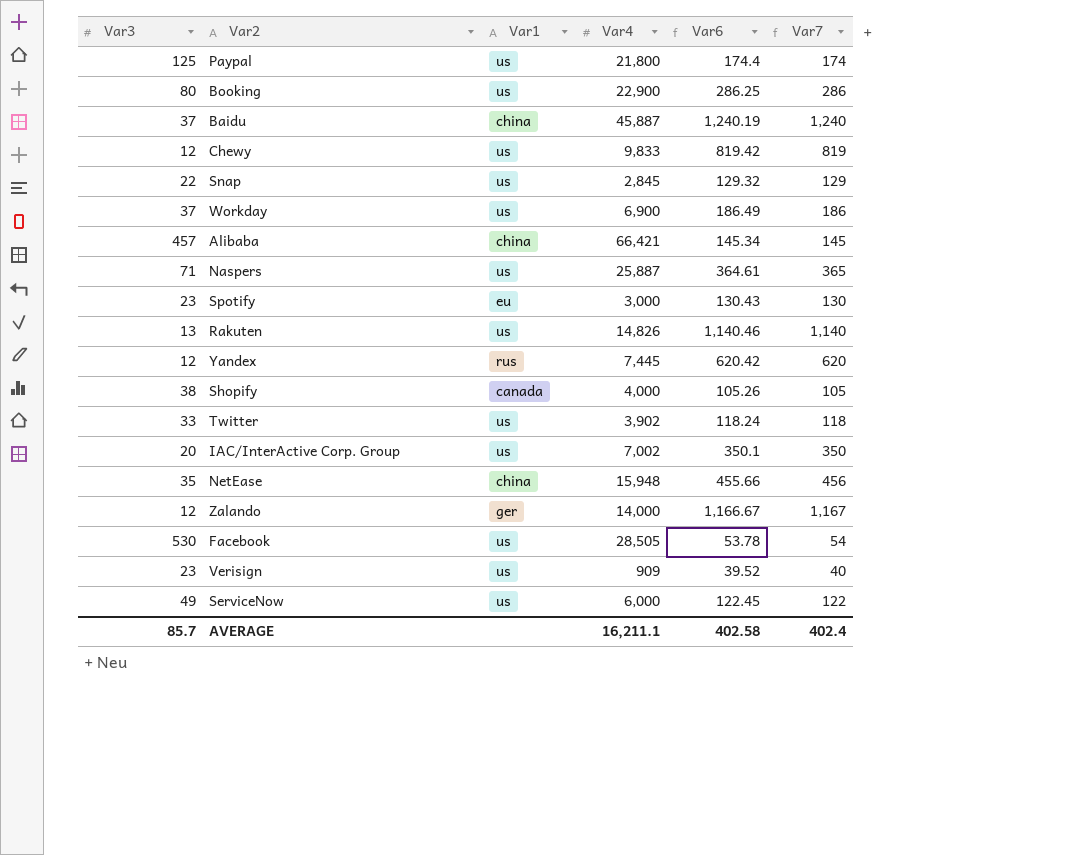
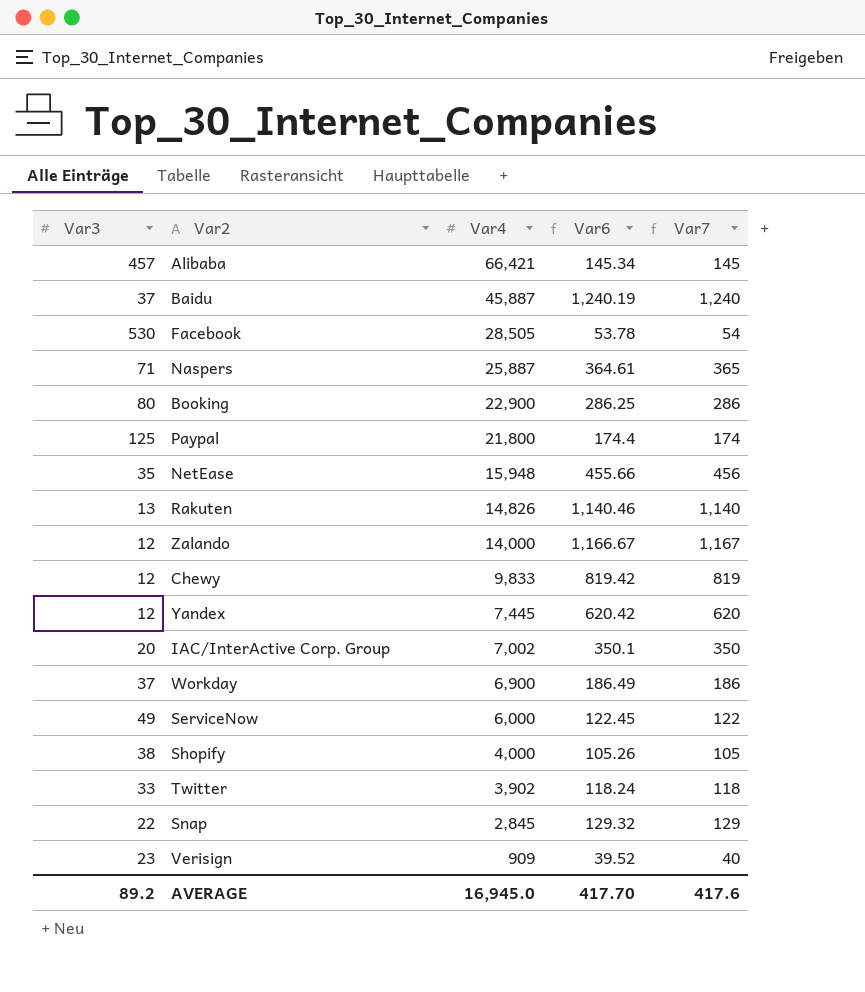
row order: none -> Var4 descending
column Var1 | position: 3 -> none
row Spotify: 23 | eu | 3,000 | 130.43 | 130 -> none
AVERAGE | Var3: 85.7 -> 89.2
AVERAGE | Var4: 16,211.1 -> 16,945.0
AVERAGE | Var6: 402.58 -> 417.70
AVERAGE | Var7: 402.4 -> 417.6

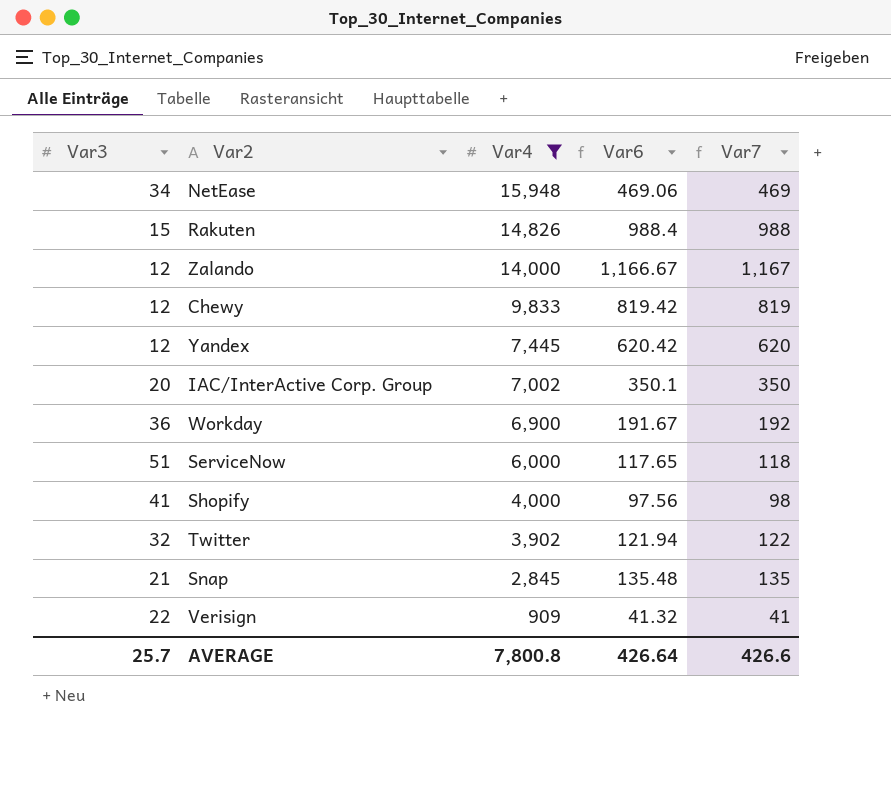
filter: none -> Var4 <= 15,948
NetEase | Var3: 35 -> 34
NetEase | Var6: 455.66 -> 469.06
NetEase | Var7: 456 -> 469
Rakuten | Var3: 13 -> 15
Rakuten | Var6: 1,140.46 -> 988.4
Rakuten | Var7: 1,140 -> 988
Workday | Var3: 37 -> 36
Workday | Var6: 186.49 -> 191.67
Workday | Var7: 186 -> 192
ServiceNow | Var3: 49 -> 51
ServiceNow | Var6: 122.45 -> 117.65
ServiceNow | Var7: 122 -> 118
Shopify | Var3: 38 -> 41
Shopify | Var6: 105.26 -> 97.56
Shopify | Var7: 105 -> 98
Twitter | Var3: 33 -> 32
Twitter | Var6: 118.24 -> 121.94
Twitter | Var7: 118 -> 122
Snap | Var3: 22 -> 21
Snap | Var6: 129.32 -> 135.48
Snap | Var7: 129 -> 135
Verisign | Var3: 23 -> 22
Verisign | Var6: 39.52 -> 41.32
Verisign | Var7: 40 -> 41
AVERAGE | Var3: 89.2 -> 25.7
AVERAGE | Var4: 16,945.0 -> 7,800.8
AVERAGE | Var6: 417.70 -> 426.64
AVERAGE | Var7: 417.6 -> 426.6

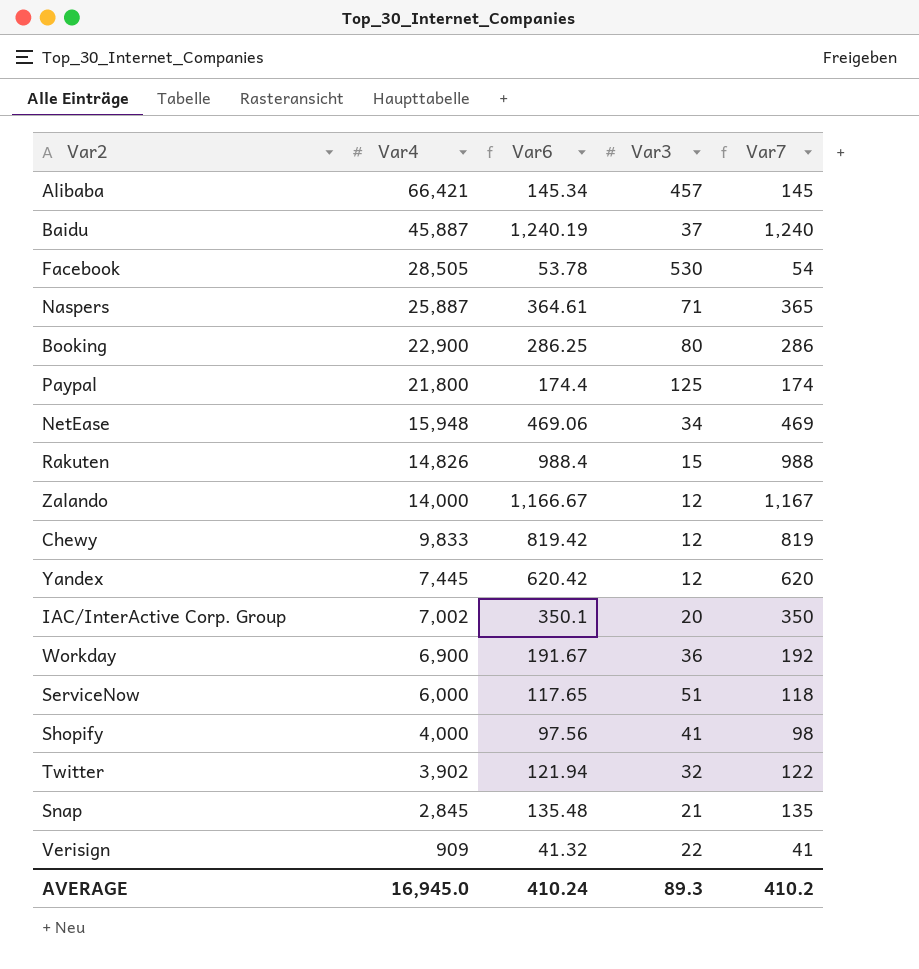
filter: Var4 <= 15,948 -> none
column Var3 | position: 1 -> 4
AVERAGE | Var4: 7,800.8 -> 16,945.0
AVERAGE | Var6: 426.64 -> 410.24
AVERAGE | Var3: 25.7 -> 89.3
AVERAGE | Var7: 426.6 -> 410.2

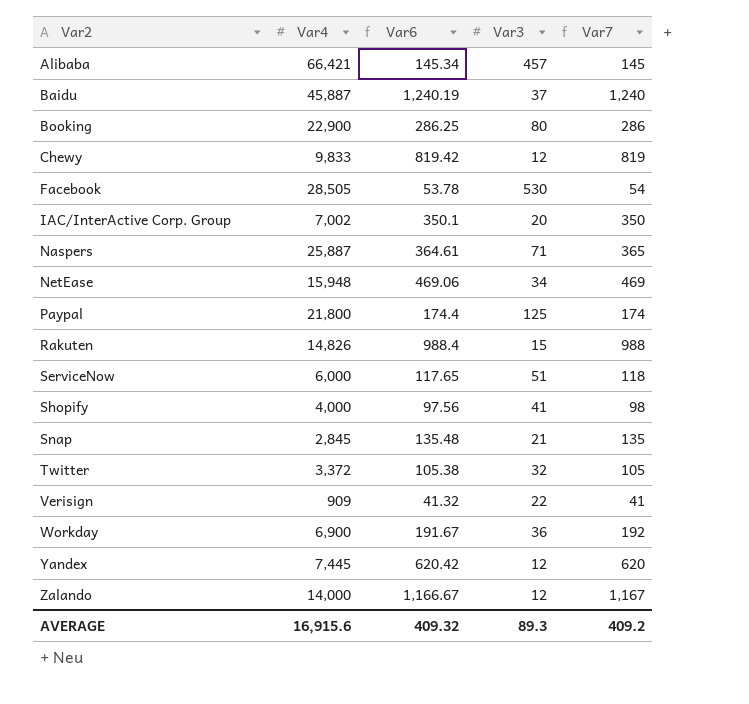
row order: Var4 descending -> Var2 ascending
Twitter | Var4: 3,902 -> 3,372
Twitter | Var6: 121.94 -> 105.38
Twitter | Var7: 122 -> 105
AVERAGE | Var4: 16,945.0 -> 16,915.6
AVERAGE | Var6: 410.24 -> 409.32
AVERAGE | Var7: 410.2 -> 409.2

